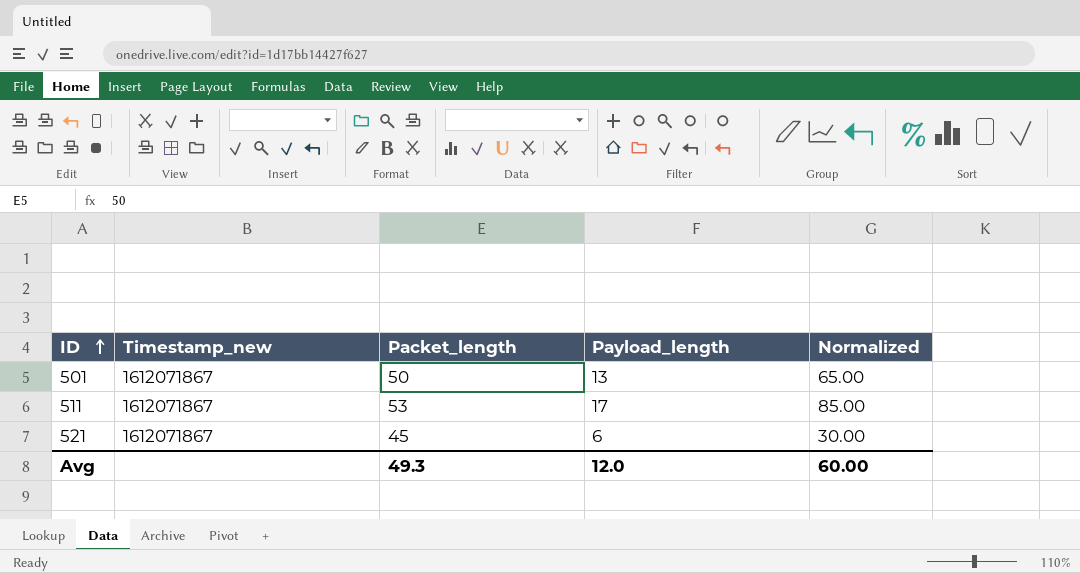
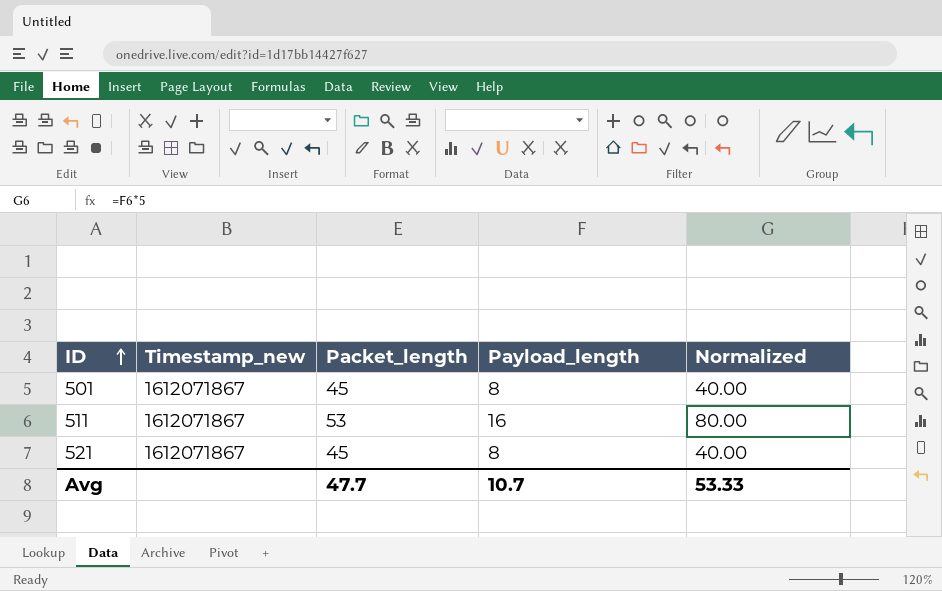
501 | Packet_length: 50 -> 45
501 | Payload_length: 13 -> 8
501 | Normalized: 65.00 -> 40.00
511 | Payload_length: 17 -> 16
511 | Normalized: 85.00 -> 80.00
521 | Payload_length: 6 -> 8
521 | Normalized: 30.00 -> 40.00
Avg | Packet_length: 49.3 -> 47.7
Avg | Payload_length: 12.0 -> 10.7
Avg | Normalized: 60.00 -> 53.33

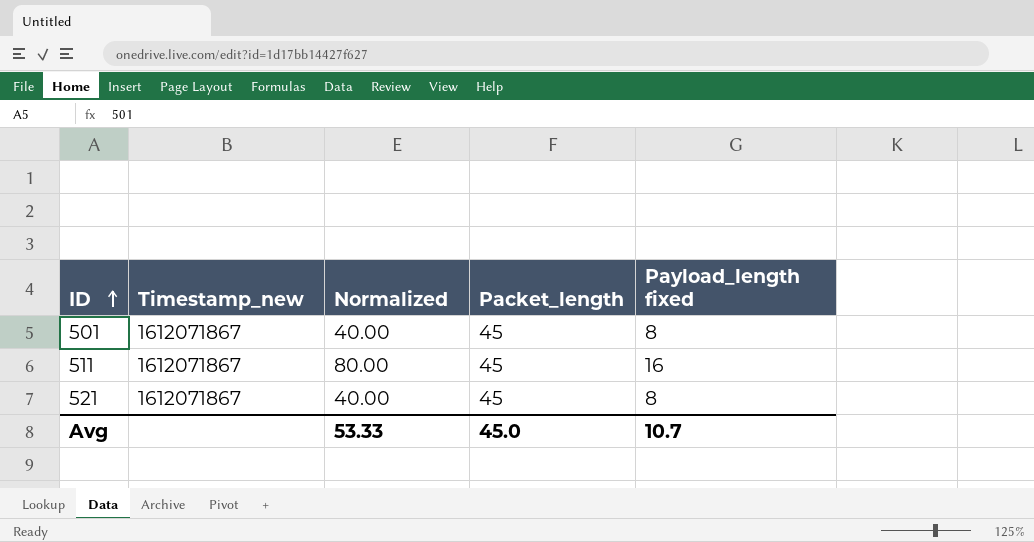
column Normalized | position: 5 -> 3
column name: Payload_length -> Payload_length fixed
511 | Packet_length: 53 -> 45
Avg | Packet_length: 47.7 -> 45.0

